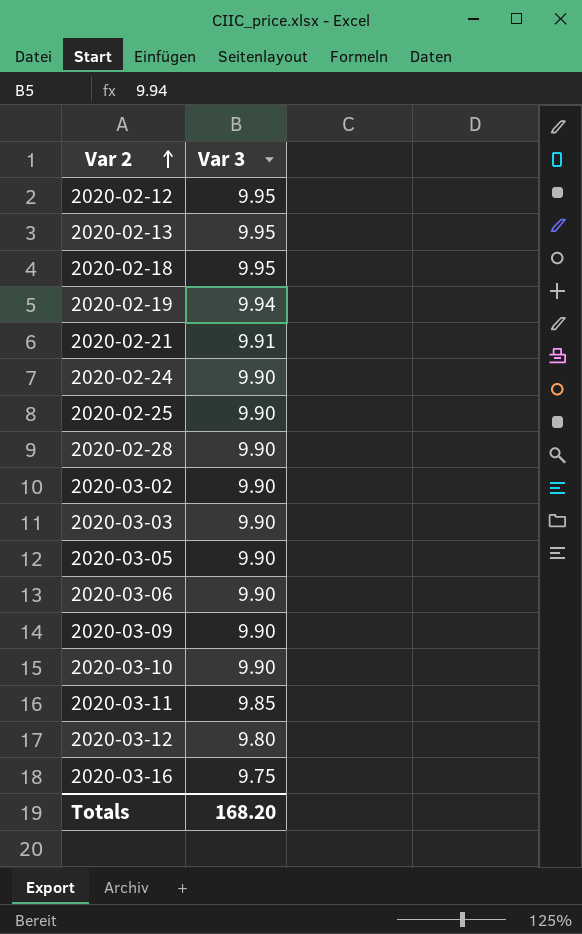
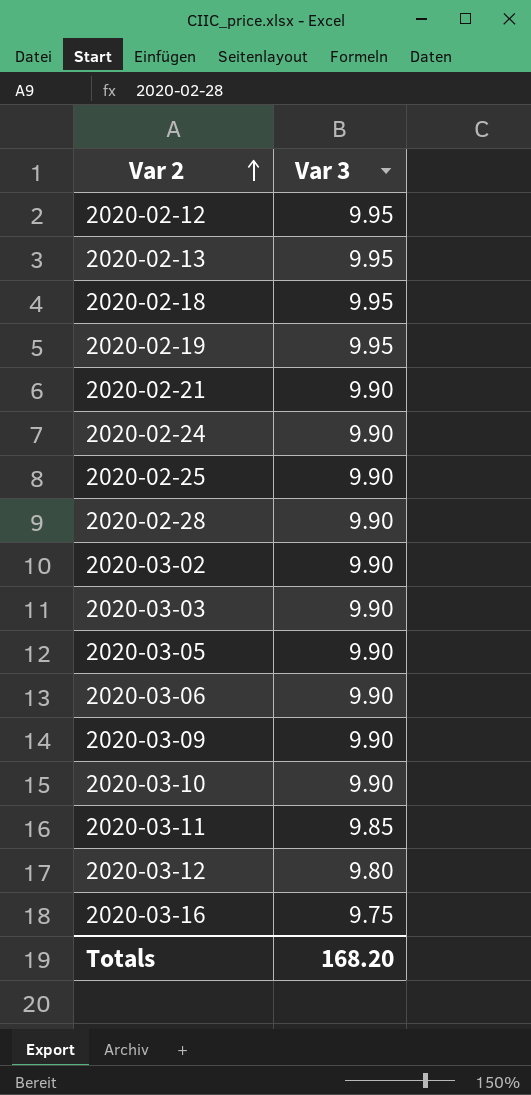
2020-02-19 | Var 3: 9.94 -> 9.95
2020-02-21 | Var 3: 9.91 -> 9.90

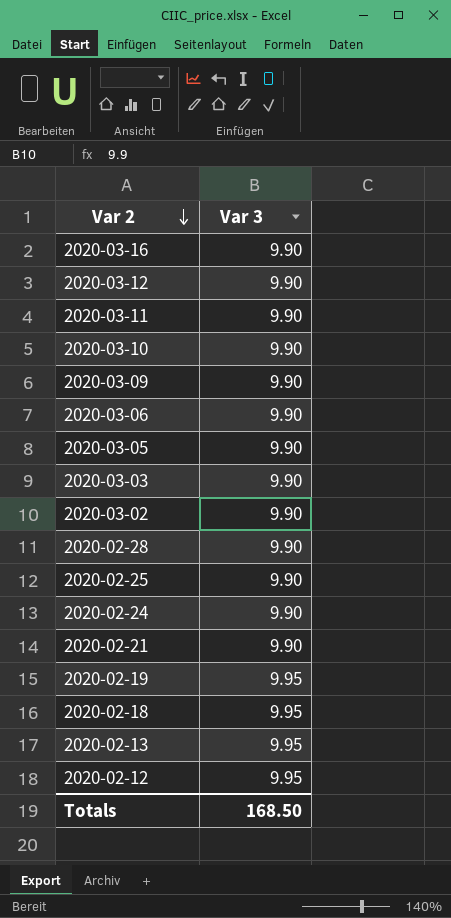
row order: Var 2 ascending -> Var 2 descending
2020-03-16 | Var 3: 9.75 -> 9.90
2020-03-12 | Var 3: 9.80 -> 9.90
2020-03-11 | Var 3: 9.85 -> 9.90
Totals | Var 3: 168.20 -> 168.50

